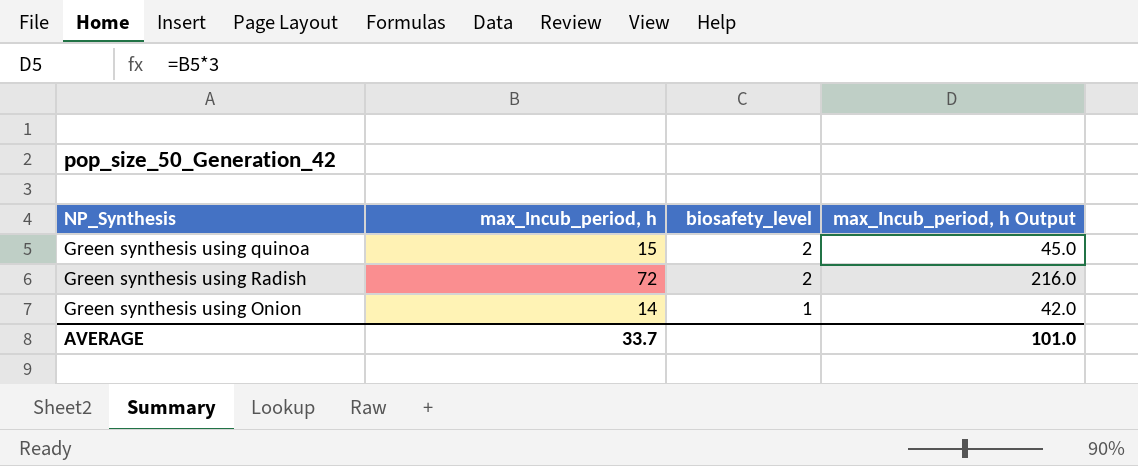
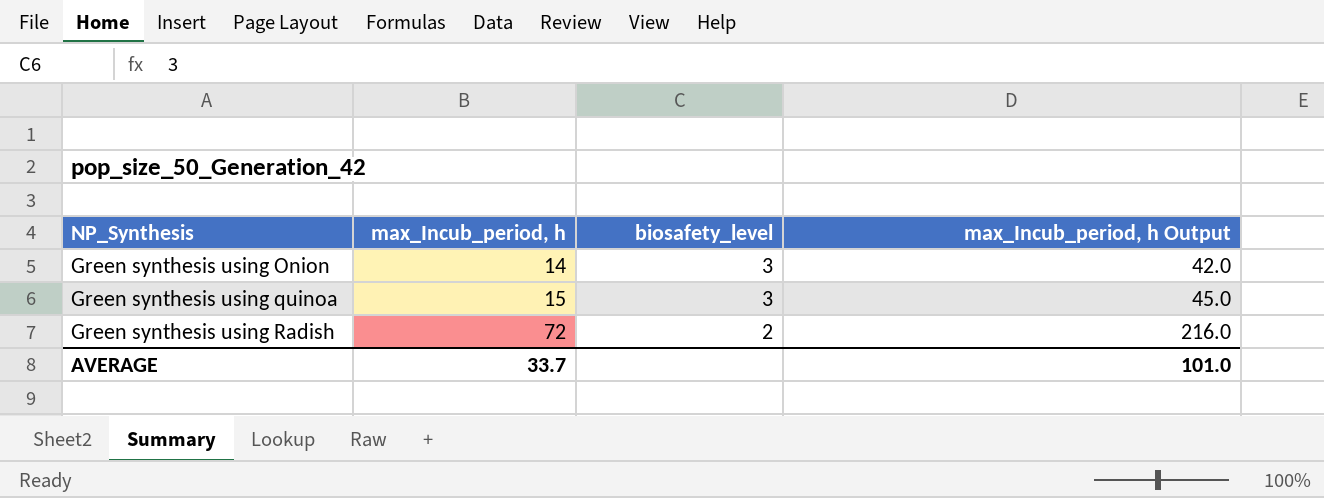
row order: biosafety_level descending -> NP_Synthesis ascending
Green synthesis using Onion | biosafety_level: 1 -> 3
Green synthesis using quinoa | biosafety_level: 2 -> 3

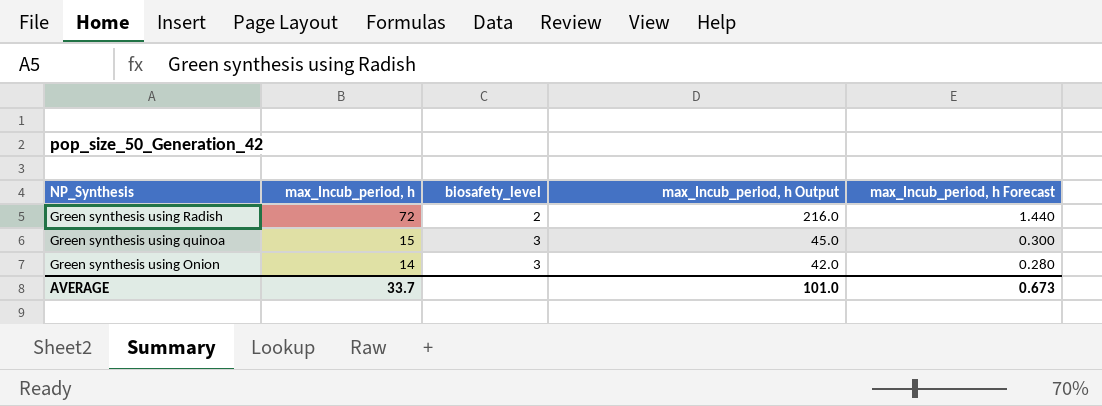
row order: NP_Synthesis ascending -> NP_Synthesis descending
column max_Incub_period, h Forecast | formula: none -> [max_Incub_period, h] * 0.02

